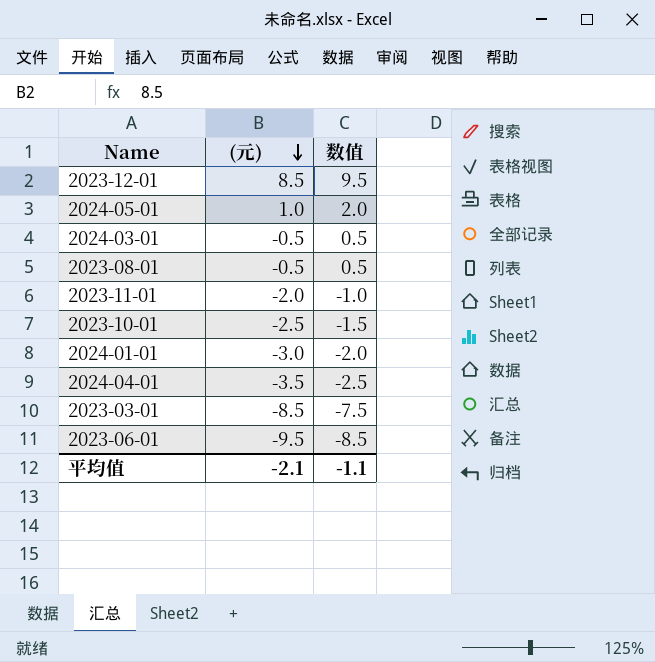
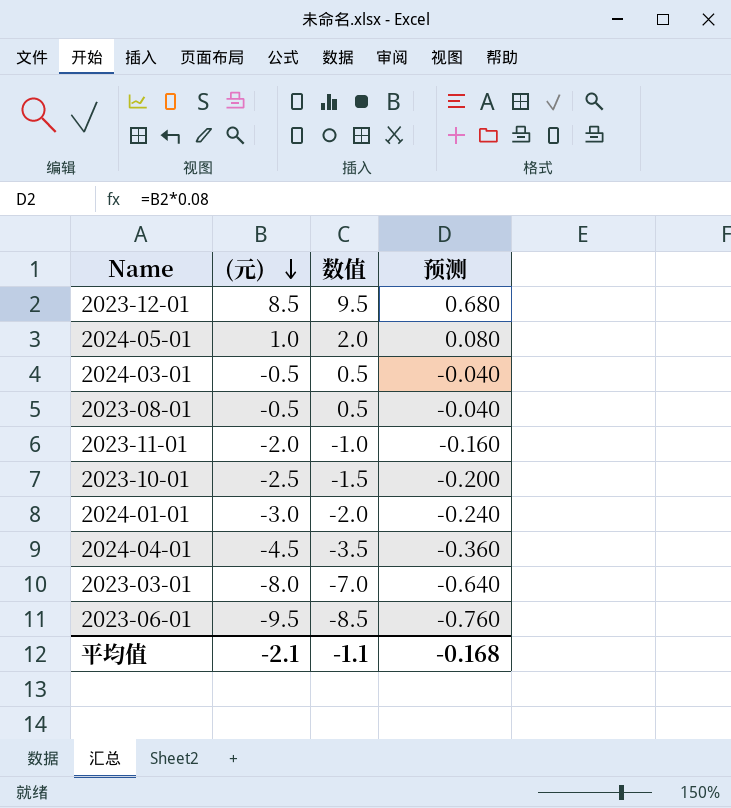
column 预测 | formula: none -> [(元)] * 0.08
2024-04-01 | (元): -3.5 -> -4.5
2024-04-01 | 数值: -2.5 -> -3.5
2023-03-01 | (元): -8.5 -> -8.0
2023-03-01 | 数值: -7.5 -> -7.0

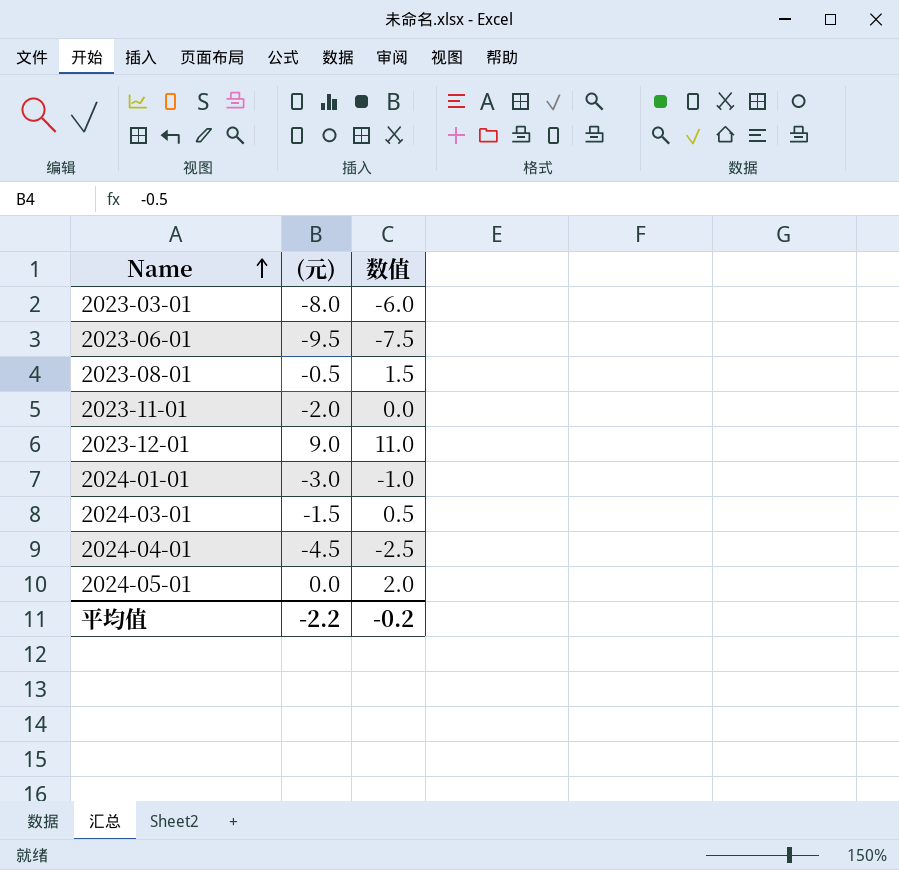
row order: (元) descending -> Name ascending
column 预测 | formula: [(元)] * 0.08 -> none
column 数值 | formula: [(元)] + 1 -> [(元)] + 2
row 2023-10-01: -2.5 | -1.5 | -0.200 -> none
2023-12-01 | (元): 8.5 -> 9.0
2024-03-01 | (元): -0.5 -> -1.5
2024-05-01 | (元): 1.0 -> 0.0
平均值 | (元): -2.1 -> -2.2
平均值 | 数值: -1.1 -> -0.2

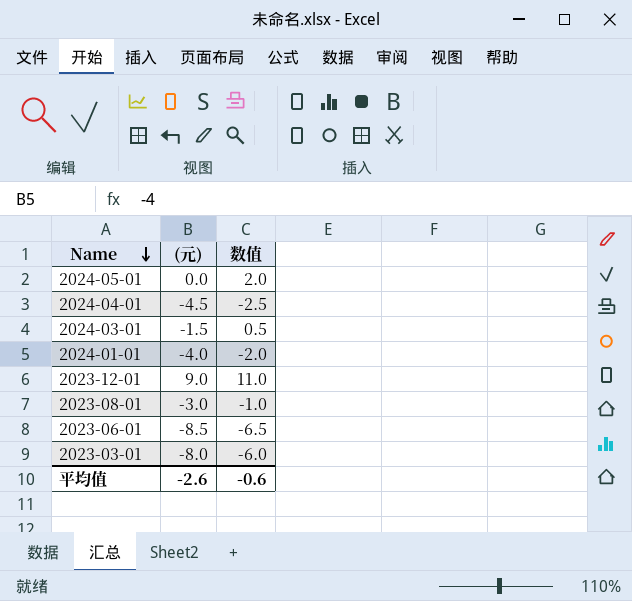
row order: Name ascending -> Name descending
row 2023-11-01: -2.0 | 0.0 -> none
2024-01-01 | (元): -3.0 -> -4.0
2024-01-01 | 数值: -1.0 -> -2.0
2023-08-01 | (元): -0.5 -> -3.0
2023-08-01 | 数值: 1.5 -> -1.0
2023-06-01 | (元): -9.5 -> -8.5
2023-06-01 | 数值: -7.5 -> -6.5
平均值 | (元): -2.2 -> -2.6
平均值 | 数值: -0.2 -> -0.6

